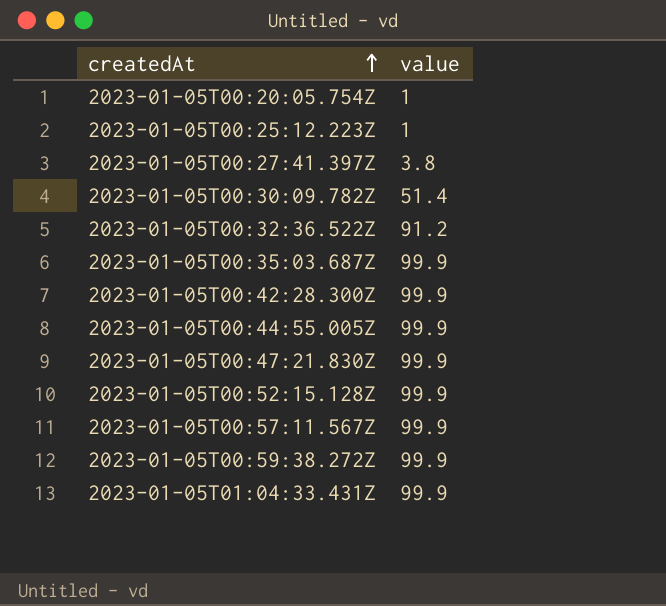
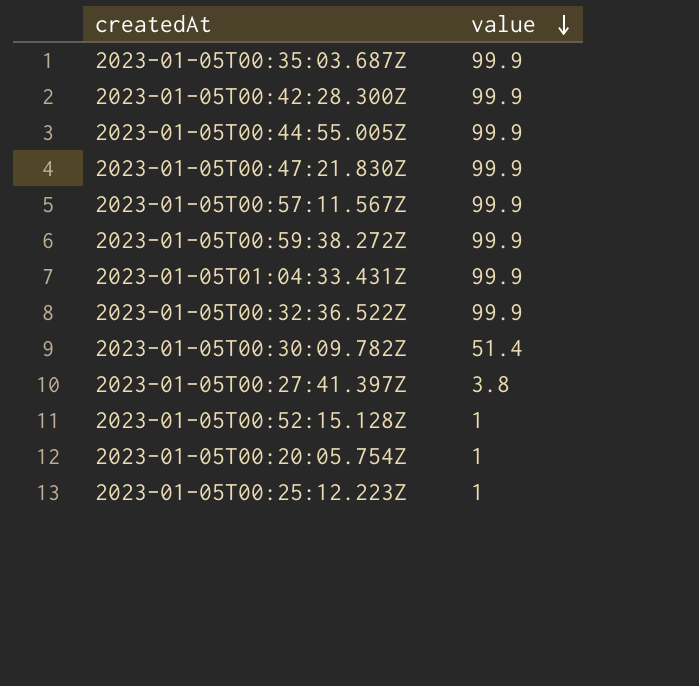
row order: createdAt ascending -> value descending
2023-01-05T00:32:36.522Z | value: 91.2 -> 99.9
2023-01-05T00:52:15.128Z | value: 99.9 -> 1

